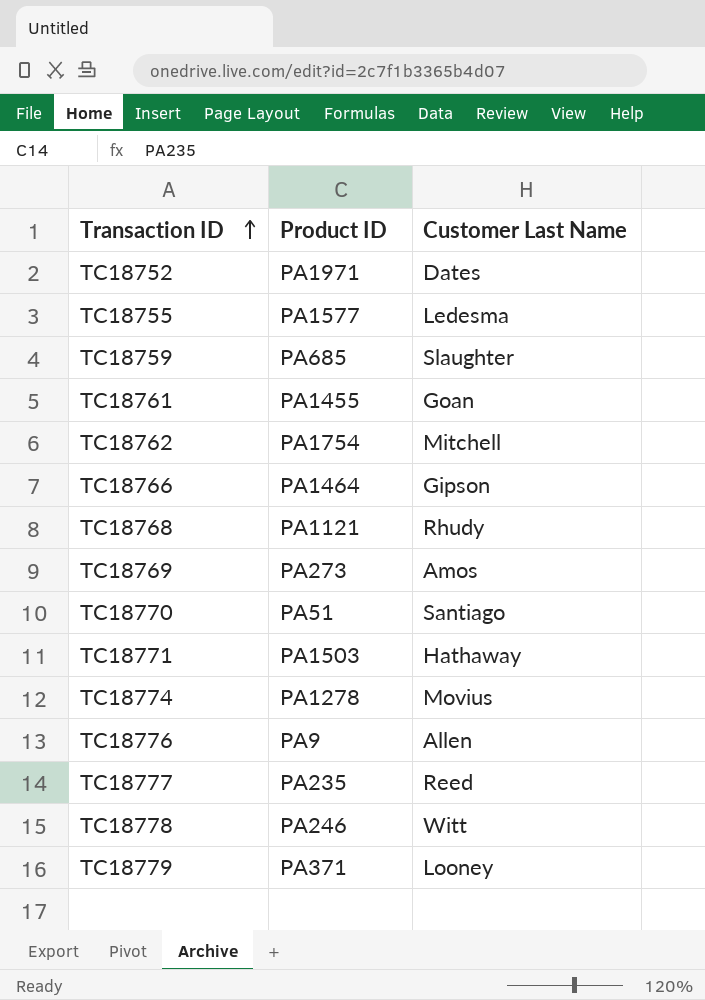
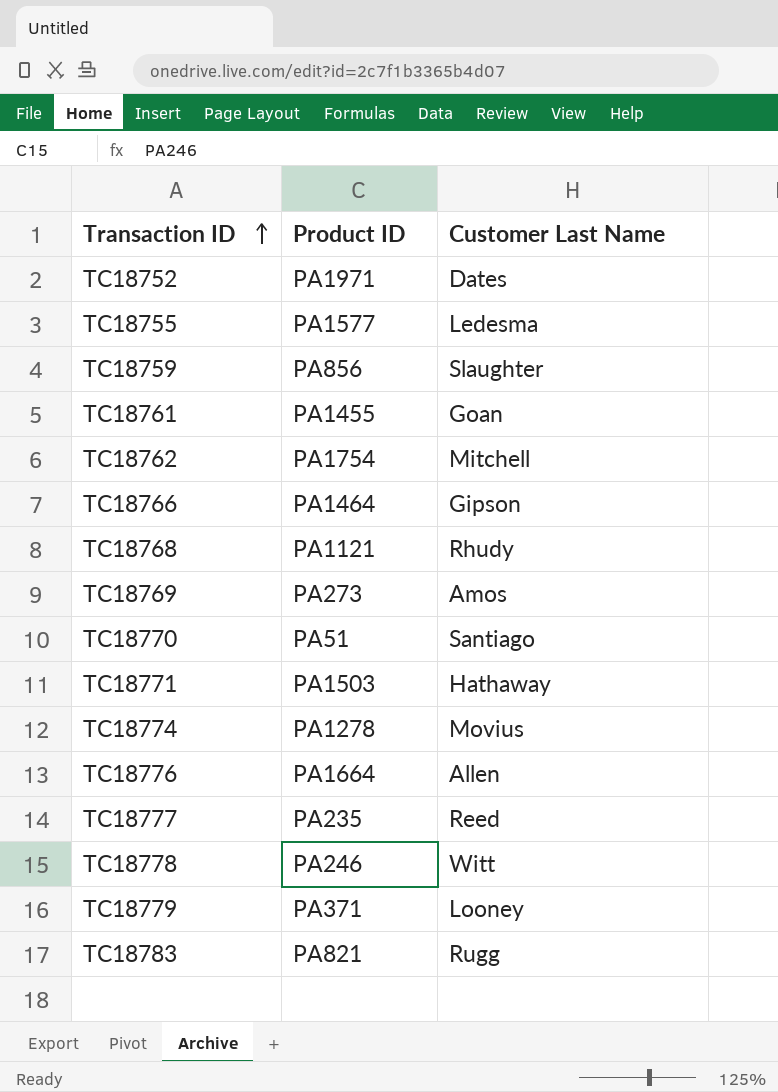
TC18759 | Product ID: PA685 -> PA856
TC18776 | Product ID: PA9 -> PA1664
row TC18783: none -> PA821 | Rugg

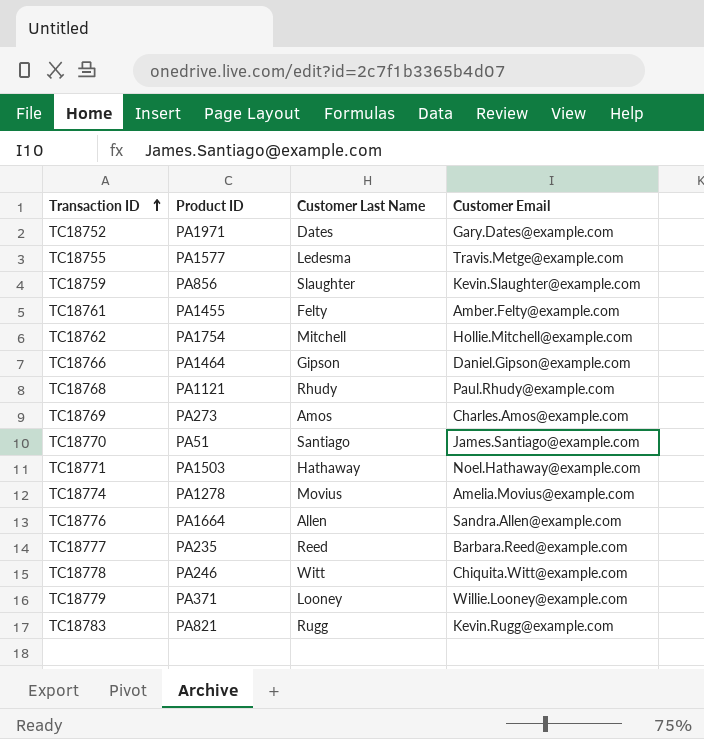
column Customer Email | position: none -> 4
TC18761 | Customer Last Name: Goan -> Felty

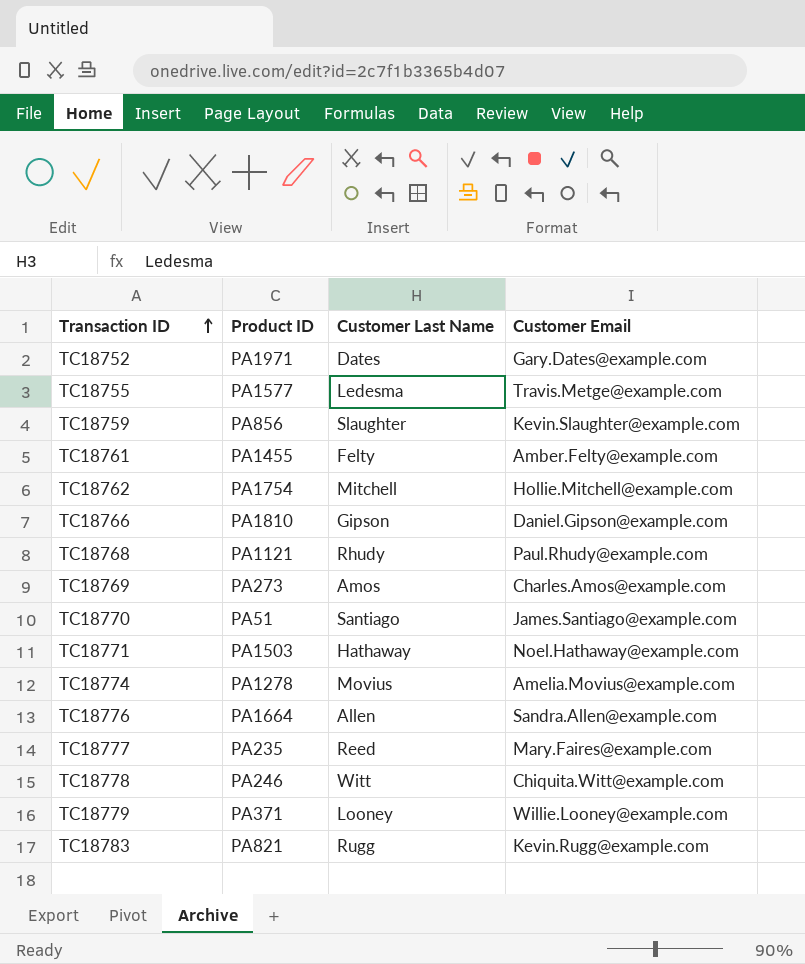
TC18766 | Product ID: PA1464 -> PA1810
TC18777 | Customer Email: Barbara.Reed@example.com -> Mary.Faires@example.com

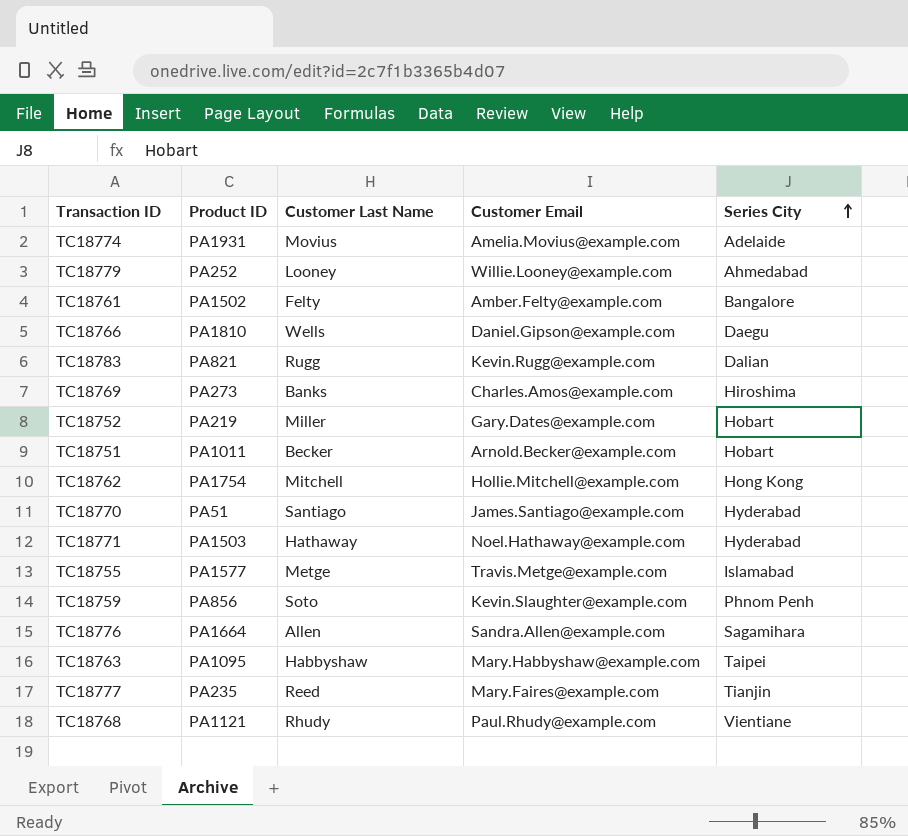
row order: Transaction ID ascending -> Series City ascending
column Series City | position: none -> 5
row TC18778: PA246 | Witt | Chiquita.Witt@example.com -> none
TC18774 | Product ID: PA1278 -> PA1931
TC18779 | Product ID: PA371 -> PA252
TC18761 | Product ID: PA1455 -> PA1502
TC18766 | Customer Last Name: Gipson -> Wells
TC18769 | Customer Last Name: Amos -> Banks
TC18752 | Product ID: PA1971 -> PA219
TC18752 | Customer Last Name: Dates -> Miller
row TC18751: none -> PA1011 | Becker | Arnold.Becker@example.com | Hobart
TC18755 | Customer Last Name: Ledesma -> Metge
TC18759 | Customer Last Name: Slaughter -> Soto
row TC18763: none -> PA1095 | Habbyshaw | Mary.Habbyshaw@example.com | Taipei

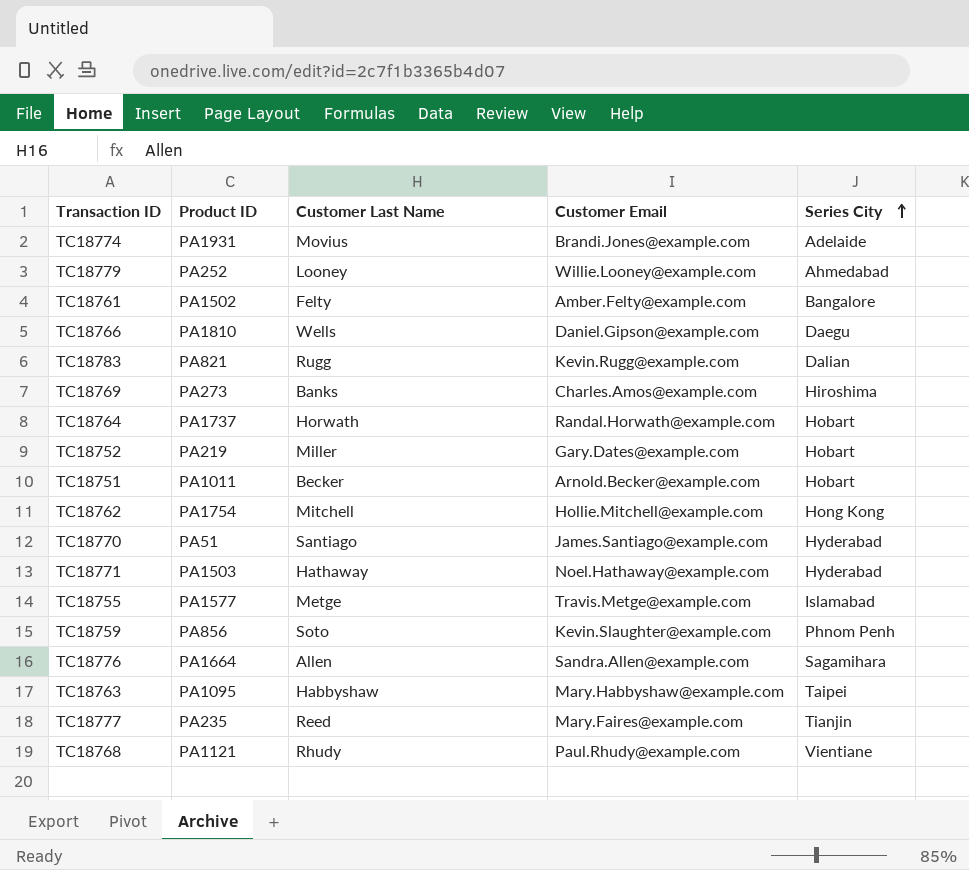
TC18774 | Customer Email: Amelia.Movius@example.com -> Brandi.Jones@example.com
row TC18764: none -> PA1737 | Horwath | Randal.Horwath@example.com | Hobart

